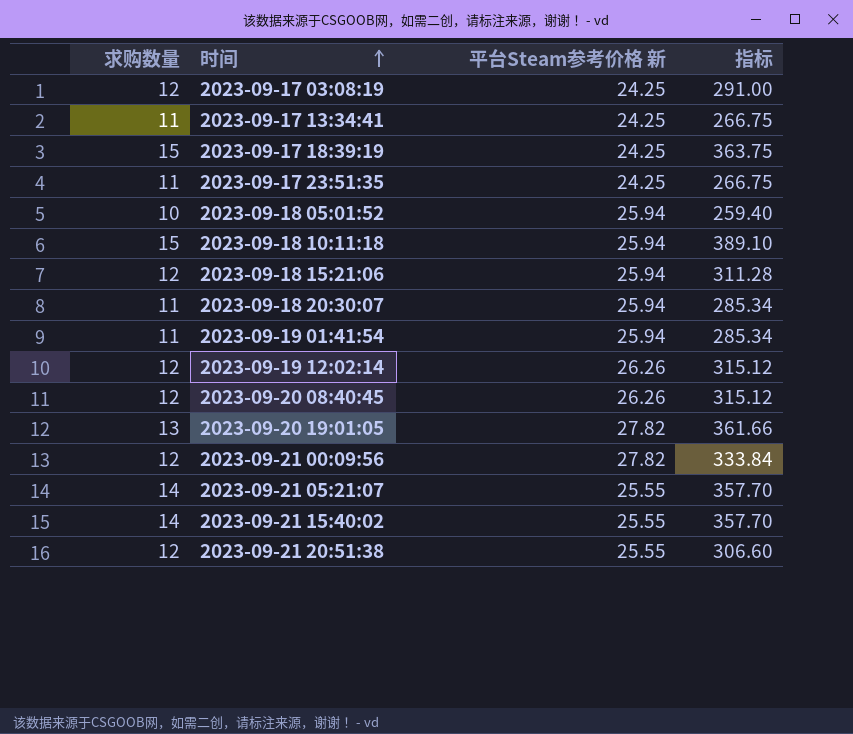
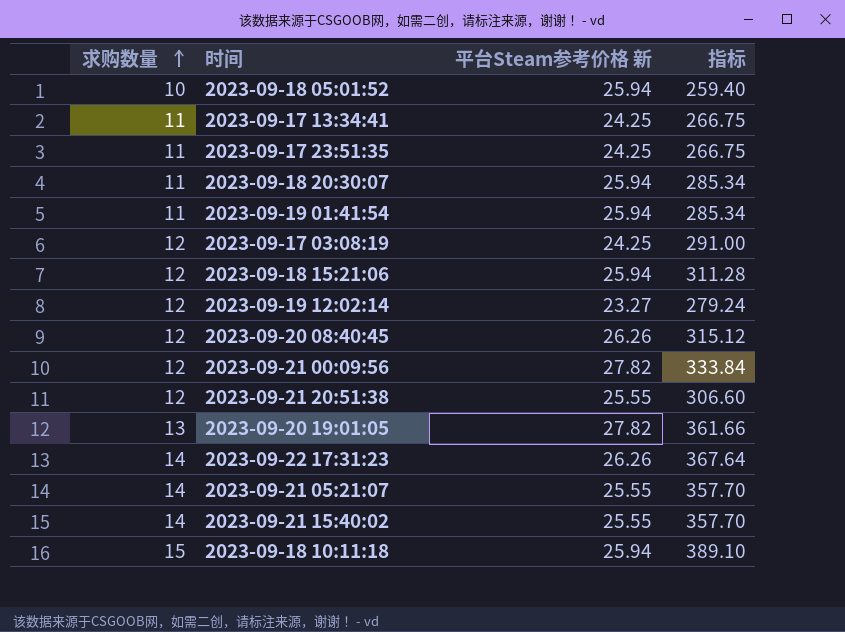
row order: 时间 ascending -> 求购数量 ascending
row 2023-09-17 18:39:19: 15 | 24.25 | 363.75 -> none
2023-09-19 12:02:14 | 平台Steam参考价格 新: 26.26 -> 23.27
2023-09-19 12:02:14 | 指标: 315.12 -> 279.24
row 2023-09-22 17:31:23: none -> 14 | 26.26 | 367.64

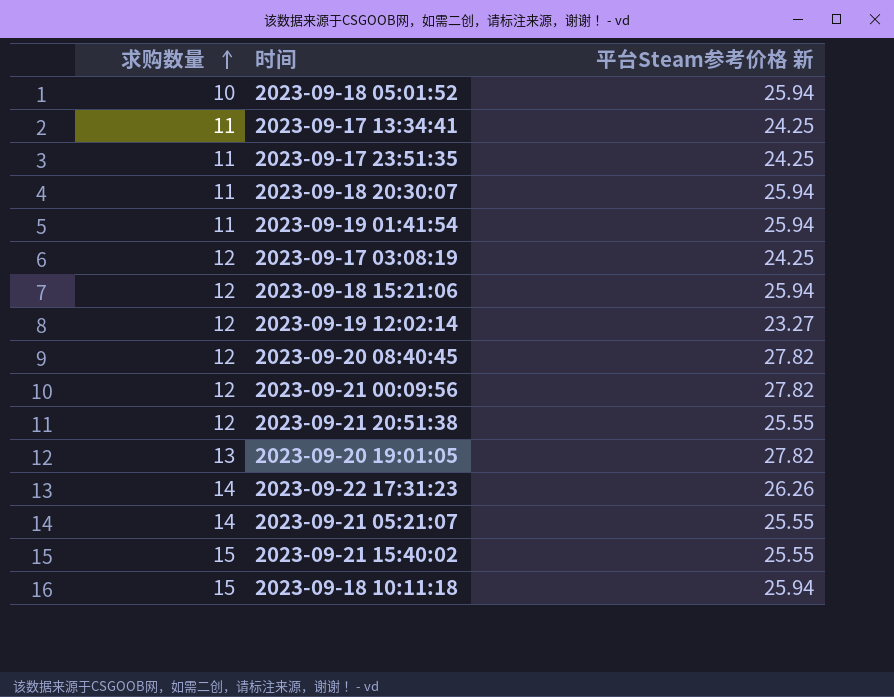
column 指标 | formula: [求购数量] * [平台Steam参考价格 新] -> none
2023-09-20 08:40:45 | 平台Steam参考价格 新: 26.26 -> 27.82
2023-09-21 15:40:02 | 求购数量: 14 -> 15

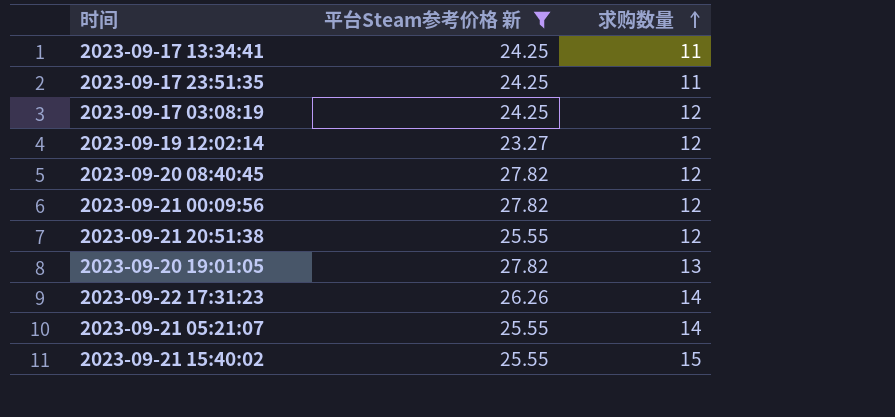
filter: none -> 平台Steam参考价格 新 != 25.94
column 求购数量 | position: 1 -> 3

